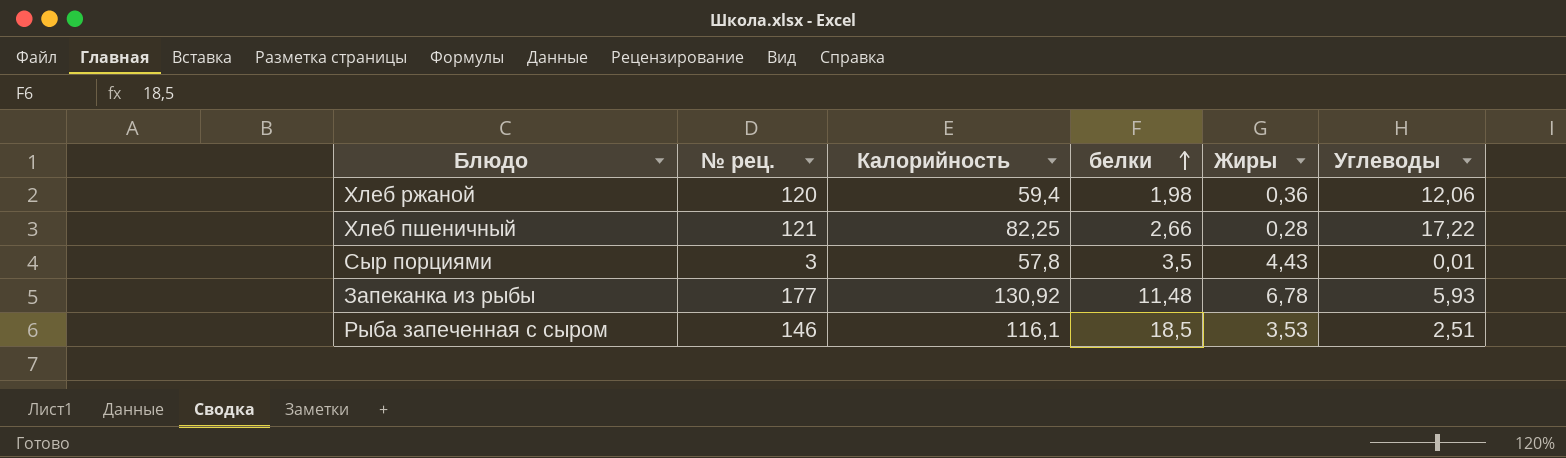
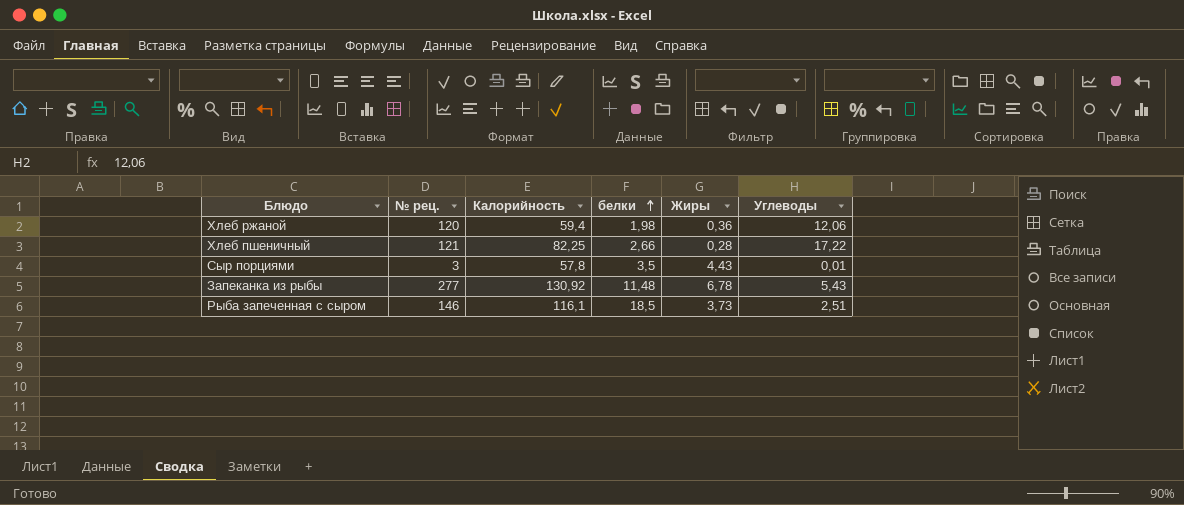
Запеканка из рыбы | № рец.: 177 -> 277
Запеканка из рыбы | Углеводы: 5,93 -> 5,43
Рыба запеченная с сыром | Жиры: 3,53 -> 3,73

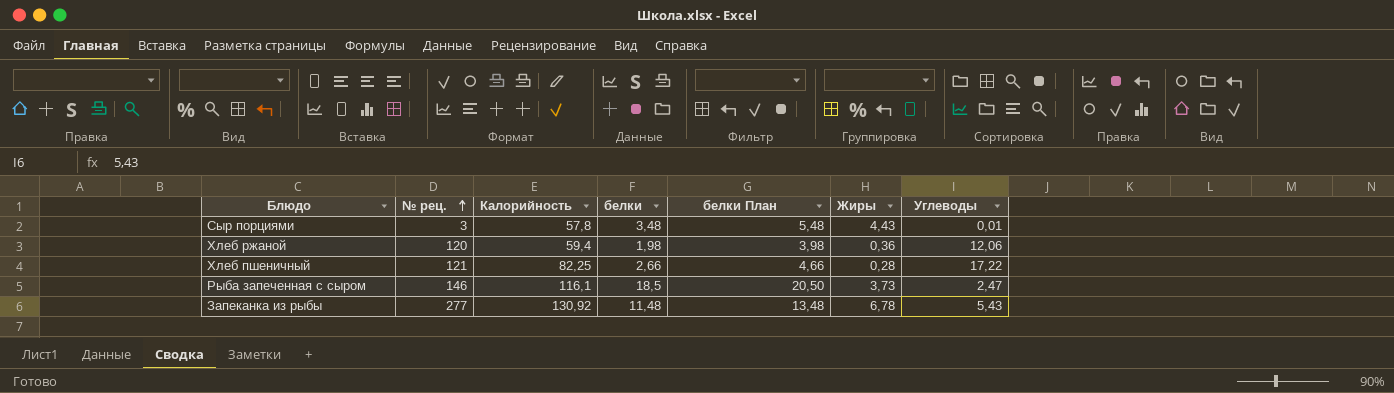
row order: белки ascending -> № рец. ascending
column белки План | formula: none -> [белки] + 2
Сыр порциями | белки: 3,5 -> 3,48
Рыба запеченная с сыром | Углеводы: 2,51 -> 2,47

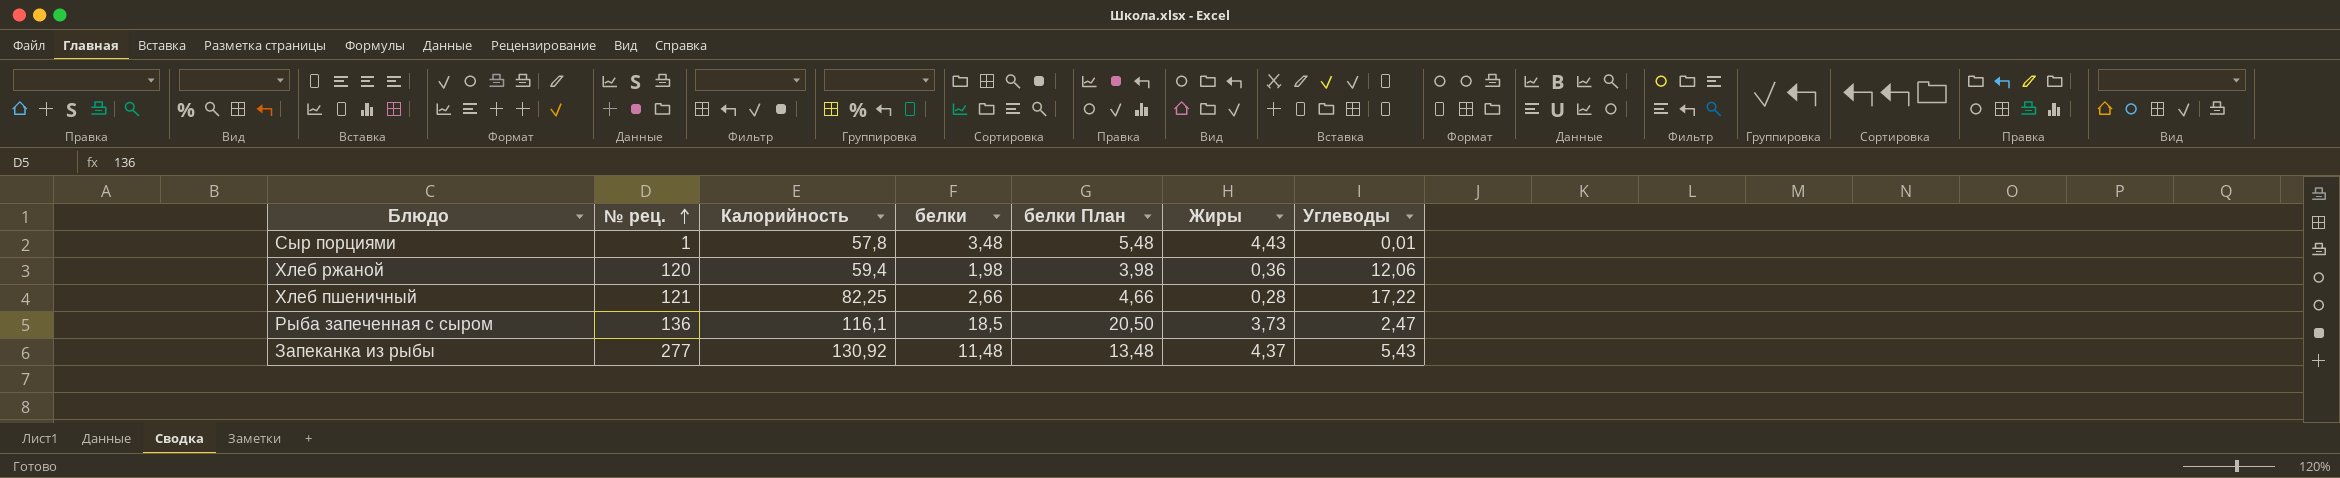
Сыр порциями | № рец.: 3 -> 1
Рыба запеченная с сыром | № рец.: 146 -> 136
Запеканка из рыбы | Жиры: 6,78 -> 4,37

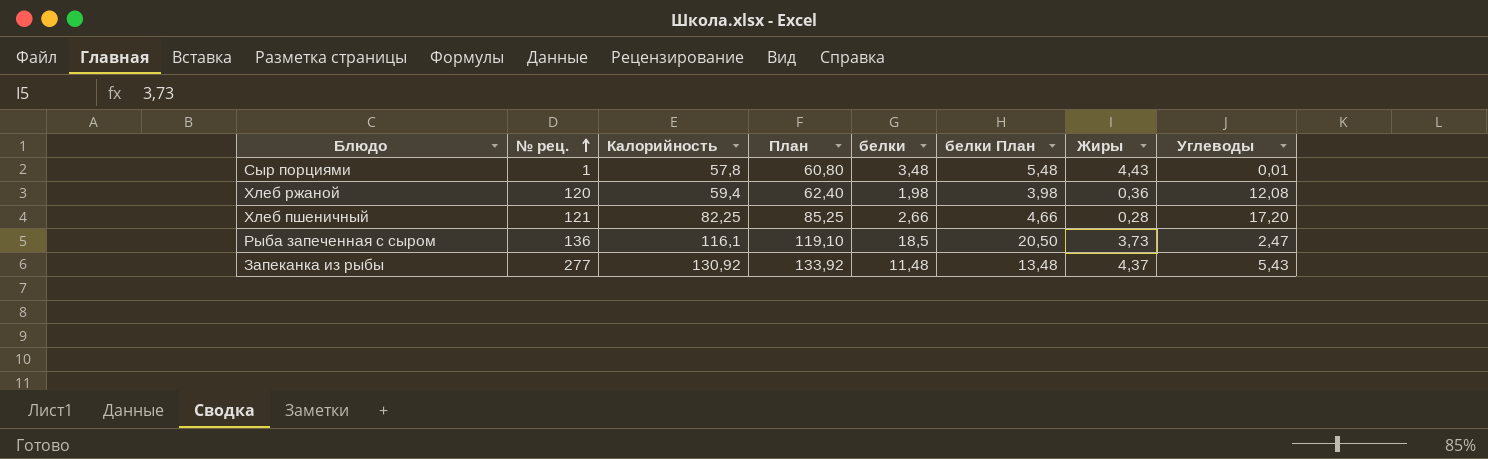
column План | formula: none -> [Калорийность] + 3
Хлеб ржаной | Углеводы: 12,06 -> 12,08
Хлеб пшеничный | Углеводы: 17,22 -> 17,20

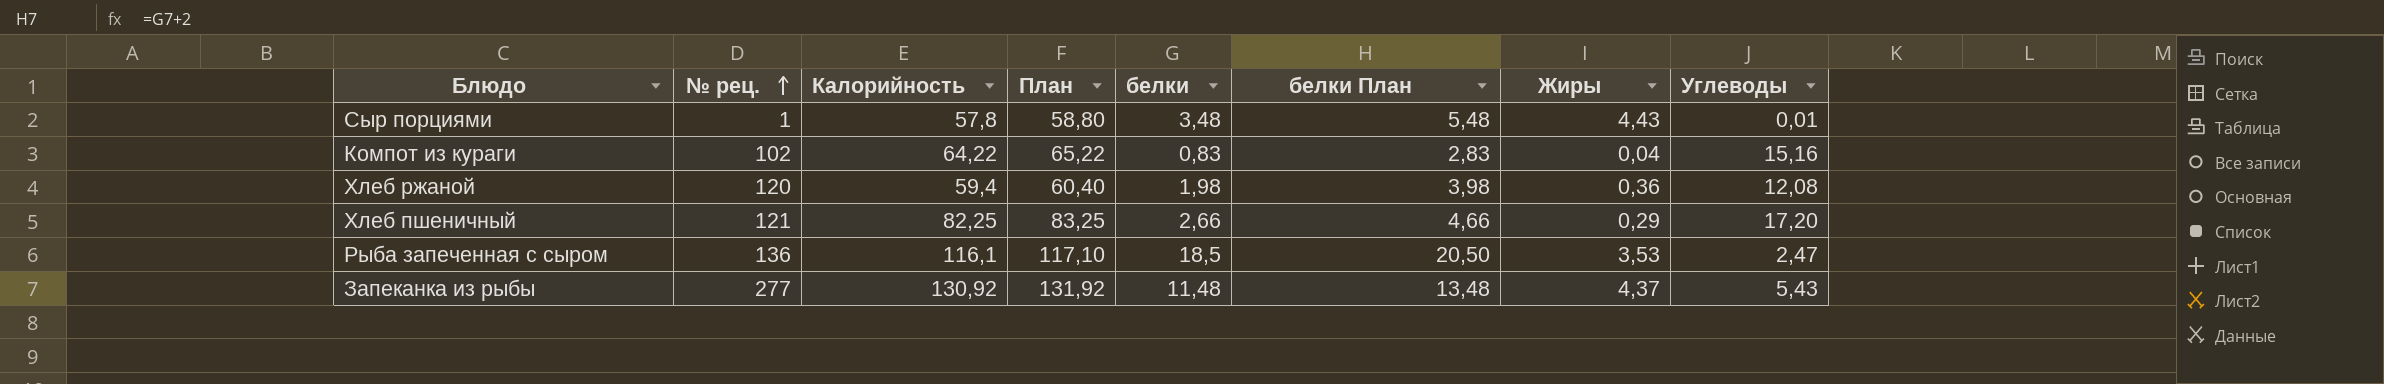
column План | formula: [Калорийность] + 3 -> [Калорийность] + 1
row Компот из кураги: none -> 102 | 64,22 | 65,22 | 0,83 | 2,83 | 0,04 | 15,16
Хлеб пшеничный | Жиры: 0,28 -> 0,29
Рыба запеченная с сыром | Жиры: 3,73 -> 3,53

